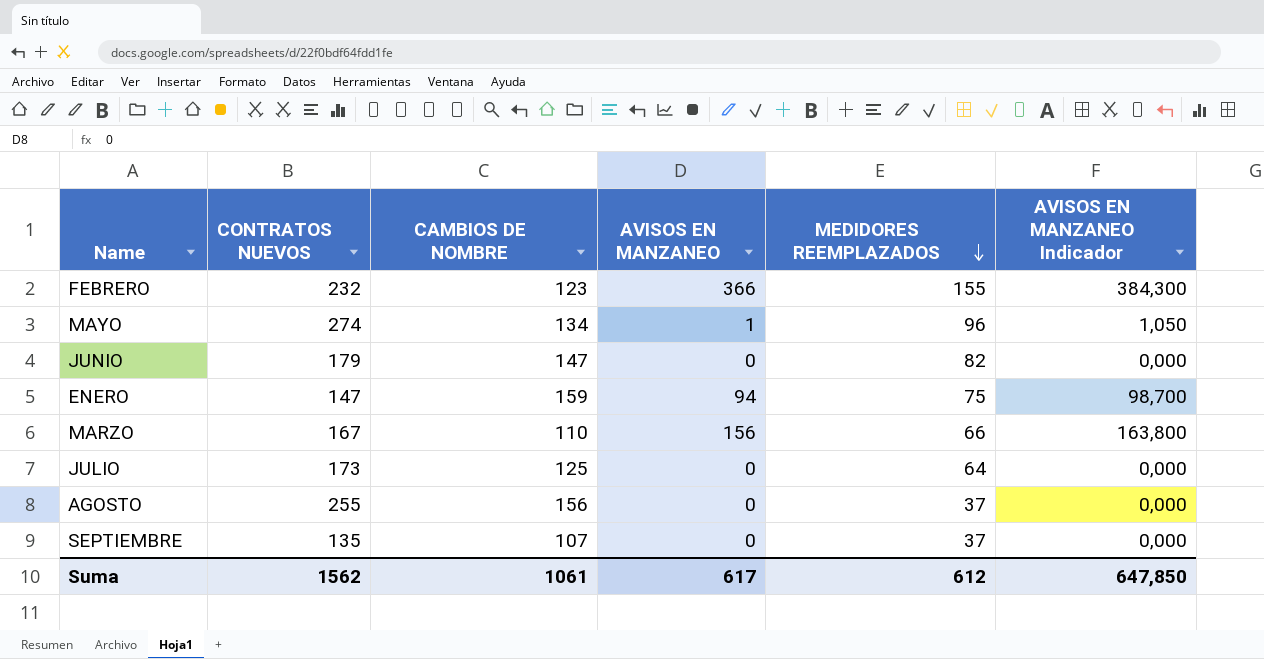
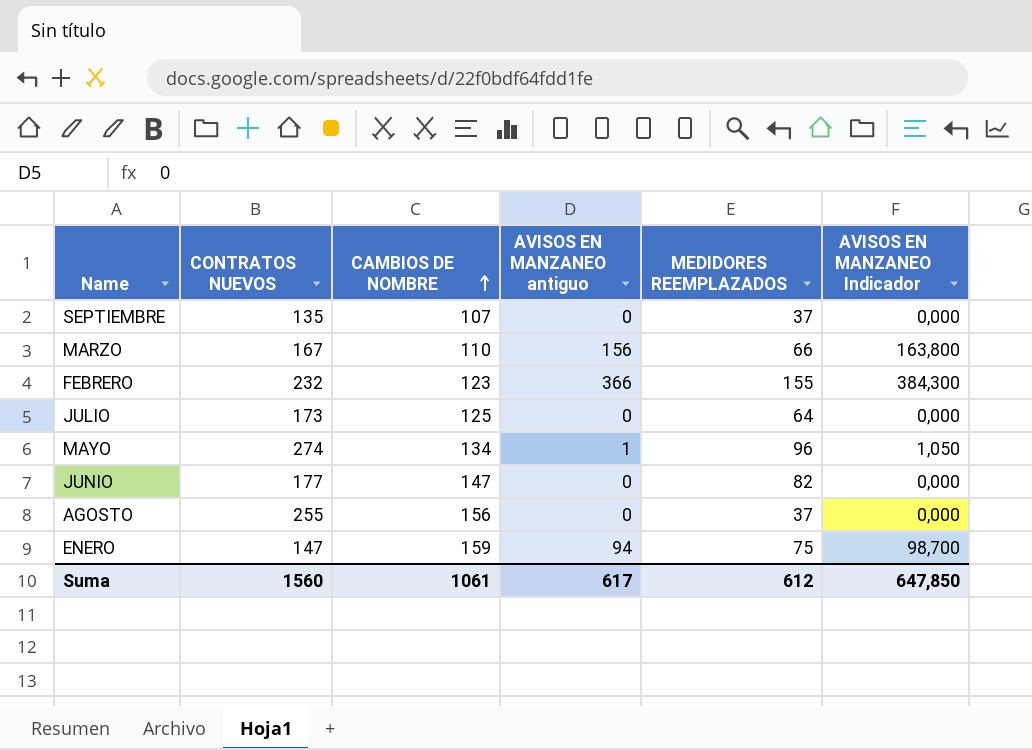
row order: MEDIDORES REEMPLAZADOS descending -> CAMBIOS DE NOMBRE ascending
column name: AVISOS EN MANZANEO -> AVISOS EN MANZANEO antiguo
JUNIO | CONTRATOS NUEVOS: 179 -> 177
Suma | CONTRATOS NUEVOS: 1562 -> 1560

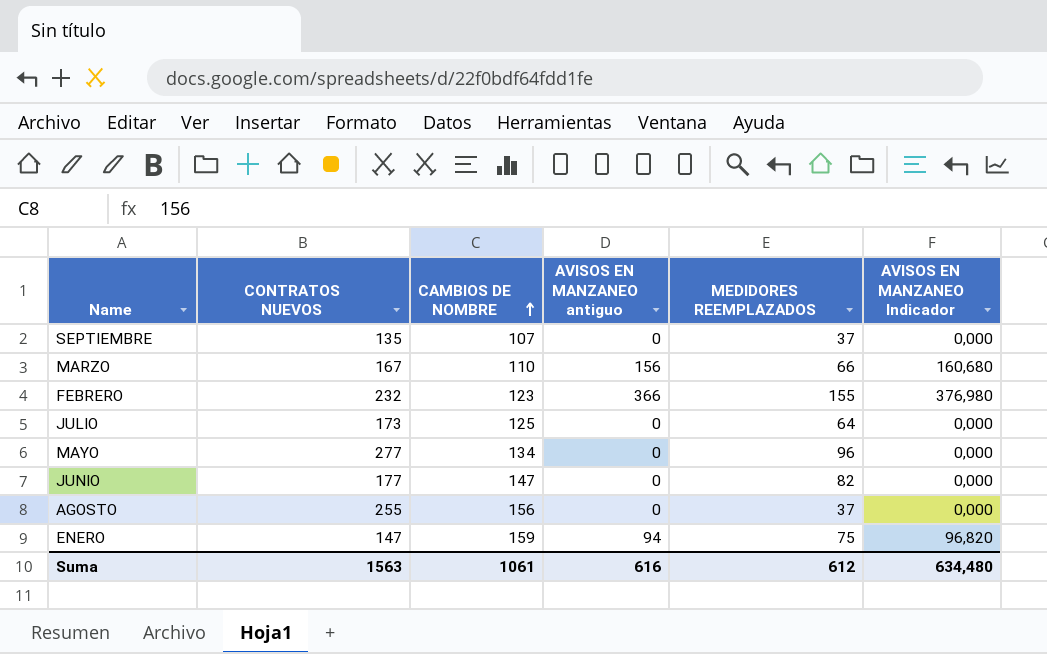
column AVISOS EN MANZANEO Indicador | formula: [AVISOS EN MANZANEO antiguo] * 1,05 -> [AVISOS EN MANZANEO antiguo] * 1,03
MAYO | CONTRATOS NUEVOS: 274 -> 277
MAYO | AVISOS EN MANZANEO antiguo: 1 -> 0
Suma | CONTRATOS NUEVOS: 1560 -> 1563
Suma | AVISOS EN MANZANEO antiguo: 617 -> 616
Suma | AVISOS EN MANZANEO Indicador: 647,850 -> 634,480

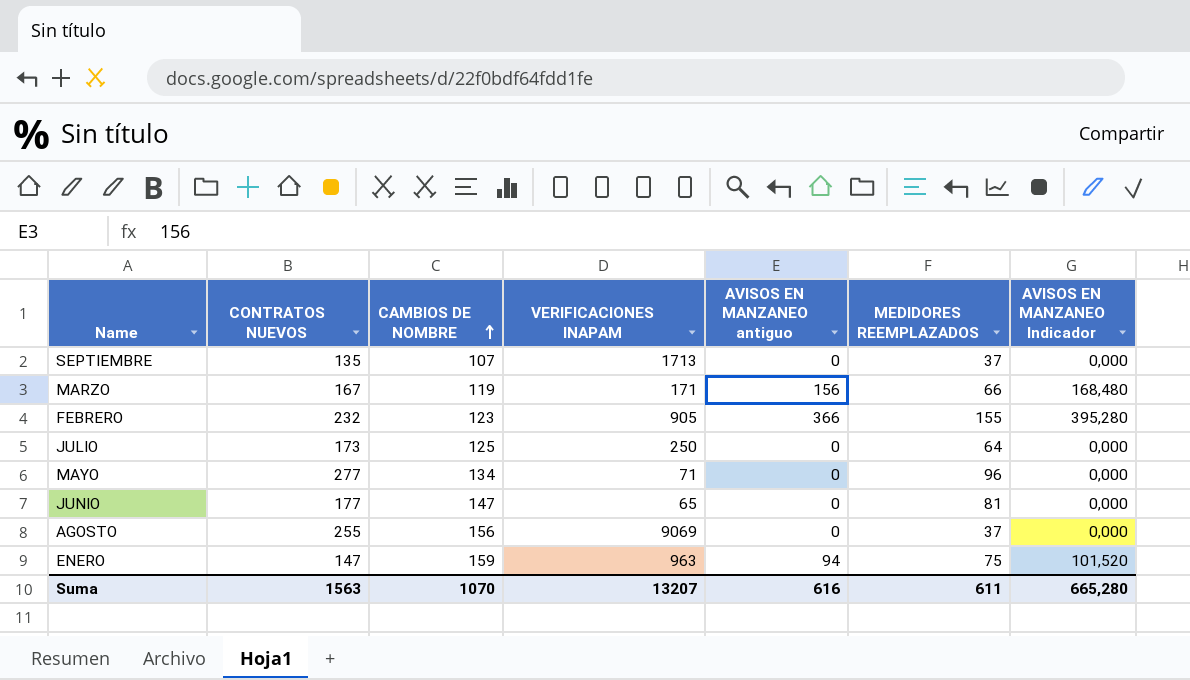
column VERIFICACIONES INAPAM | position: none -> 4
column AVISOS EN MANZANEO Indicador | formula: [AVISOS EN MANZANEO antiguo] * 1,03 -> [AVISOS EN MANZANEO antiguo] * 1,08
MARZO | CAMBIOS DE NOMBRE: 110 -> 119
JUNIO | MEDIDORES REEMPLAZADOS: 82 -> 81
Suma | CAMBIOS DE NOMBRE: 1061 -> 1070
Suma | MEDIDORES REEMPLAZADOS: 612 -> 611
Suma | AVISOS EN MANZANEO Indicador: 634,480 -> 665,280

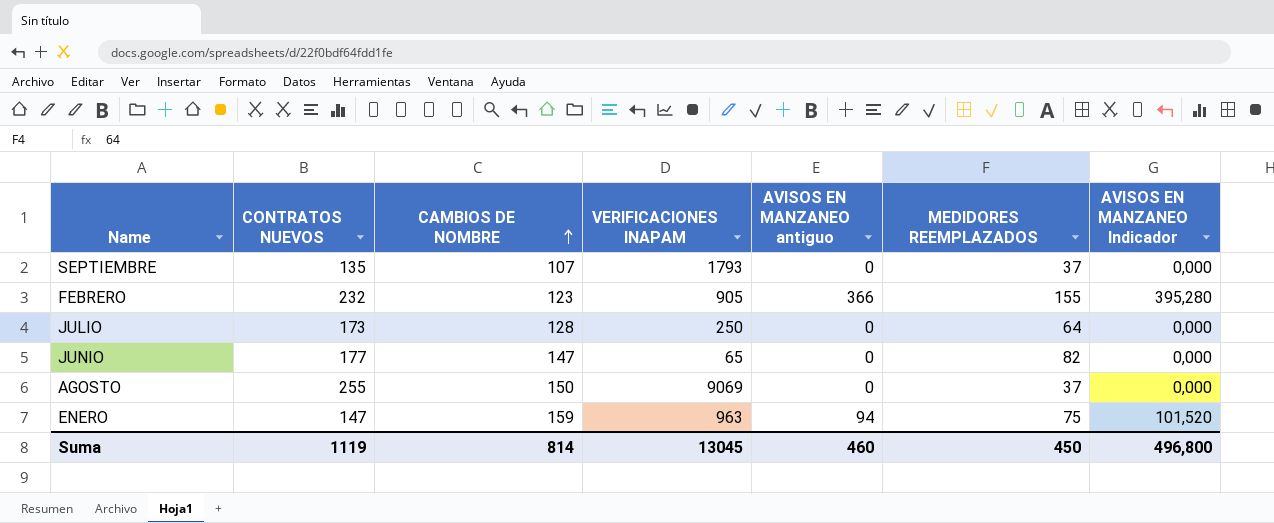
row MARZO: 167 | 119 | 171 | 156 | 66 | 168,480 -> none
row MAYO: 277 | 134 | 71 | 0 | 96 | 0,000 -> none
SEPTIEMBRE | VERIFICACIONES INAPAM: 1713 -> 1793
JULIO | CAMBIOS DE NOMBRE: 125 -> 128
JUNIO | MEDIDORES REEMPLAZADOS: 81 -> 82
AGOSTO | CAMBIOS DE NOMBRE: 156 -> 150
Suma | CONTRATOS NUEVOS: 1563 -> 1119
Suma | CAMBIOS DE NOMBRE: 1070 -> 814
Suma | VERIFICACIONES INAPAM: 13207 -> 13045
Suma | AVISOS EN MANZANEO antiguo: 616 -> 460
Suma | MEDIDORES REEMPLAZADOS: 611 -> 450
Suma | AVISOS EN MANZANEO Indicador: 665,280 -> 496,800

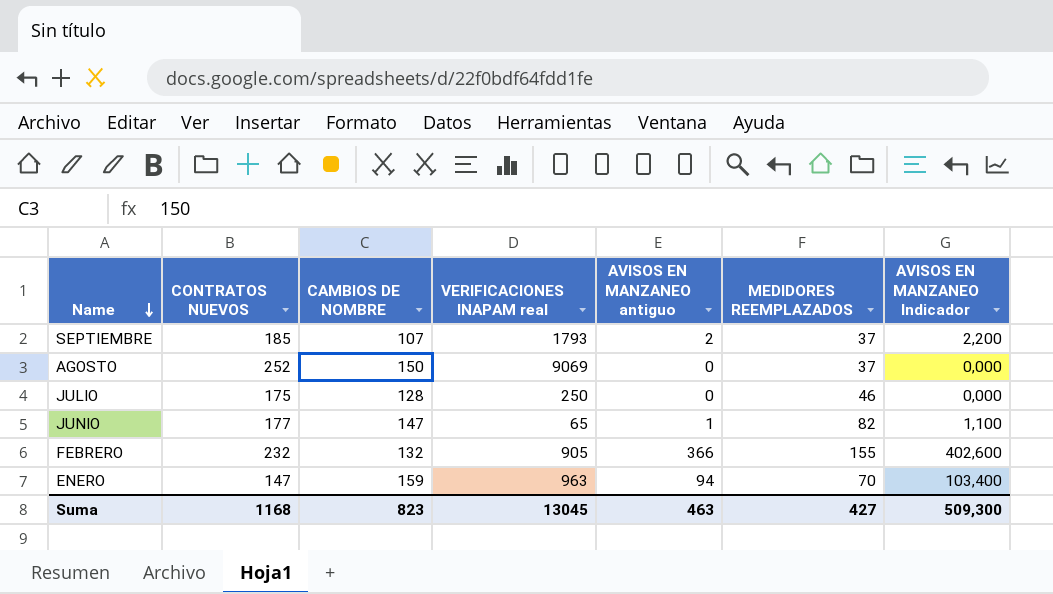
row order: CAMBIOS DE NOMBRE ascending -> Name descending
column name: VERIFICACIONES INAPAM -> VERIFICACIONES INAPAM real
column AVISOS EN MANZANEO Indicador | formula: [AVISOS EN MANZANEO antiguo] * 1,08 -> [AVISOS EN MANZANEO antiguo] * 1,1
SEPTIEMBRE | CONTRATOS NUEVOS: 135 -> 185
SEPTIEMBRE | AVISOS EN MANZANEO antiguo: 0 -> 2
AGOSTO | CONTRATOS NUEVOS: 255 -> 252
JULIO | CONTRATOS NUEVOS: 173 -> 175
JULIO | MEDIDORES REEMPLAZADOS: 64 -> 46
JUNIO | AVISOS EN MANZANEO antiguo: 0 -> 1
FEBRERO | CAMBIOS DE NOMBRE: 123 -> 132
ENERO | MEDIDORES REEMPLAZADOS: 75 -> 70
Suma | CONTRATOS NUEVOS: 1119 -> 1168
Suma | CAMBIOS DE NOMBRE: 814 -> 823
Suma | AVISOS EN MANZANEO antiguo: 460 -> 463
Suma | MEDIDORES REEMPLAZADOS: 450 -> 427
Suma | AVISOS EN MANZANEO Indicador: 496,800 -> 509,300

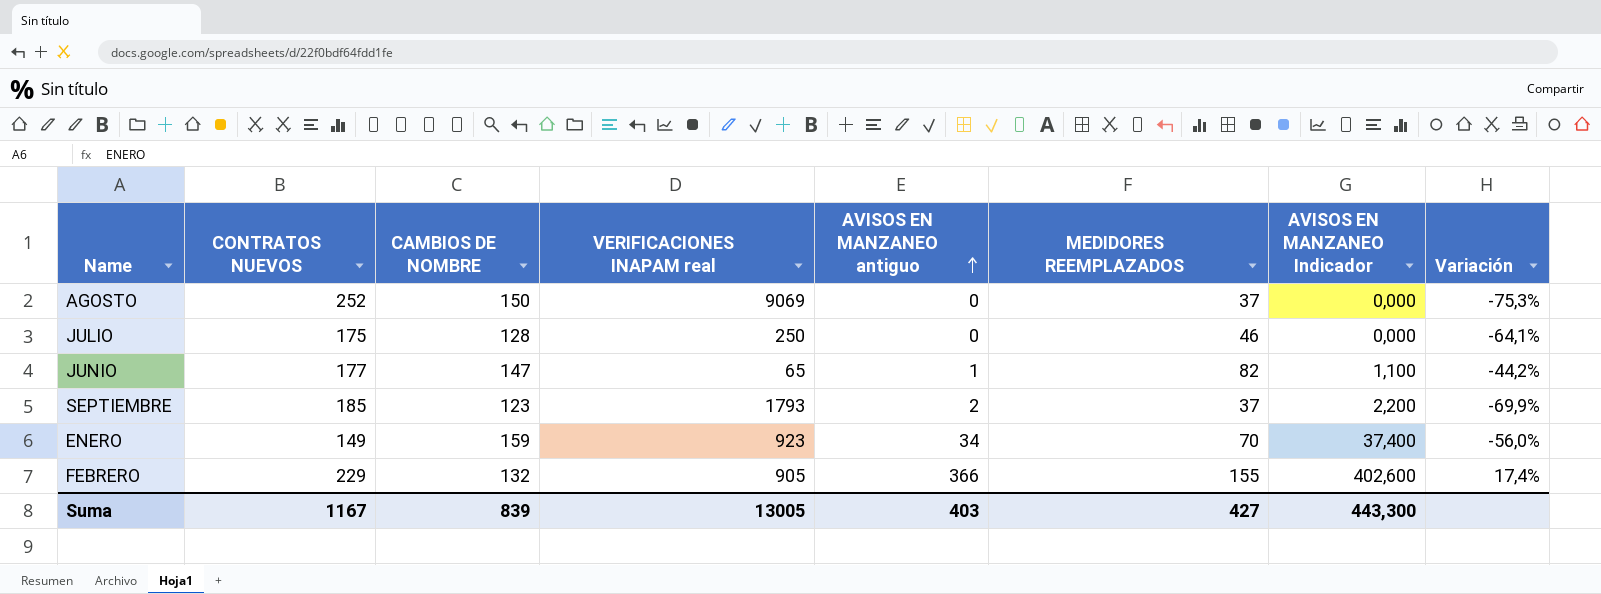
row order: Name descending -> AVISOS EN MANZANEO antiguo ascending
column Variación | formula: none -> ([MEDIDORES REEMPLAZADOS] - [CAMBIOS DE NOMBRE]) / [CAMBIOS DE NOMBRE]
SEPTIEMBRE | CAMBIOS DE NOMBRE: 107 -> 123
ENERO | CONTRATOS NUEVOS: 147 -> 149
ENERO | VERIFICACIONES INAPAM real: 963 -> 923
ENERO | AVISOS EN MANZANEO antiguo: 94 -> 34
ENERO | AVISOS EN MANZANEO Indicador: 103,400 -> 37,400
FEBRERO | CONTRATOS NUEVOS: 232 -> 229
Suma | CONTRATOS NUEVOS: 1168 -> 1167
Suma | CAMBIOS DE NOMBRE: 823 -> 839
Suma | VERIFICACIONES INAPAM real: 13045 -> 13005
Suma | AVISOS EN MANZANEO antiguo: 463 -> 403
Suma | AVISOS EN MANZANEO Indicador: 509,300 -> 443,300

